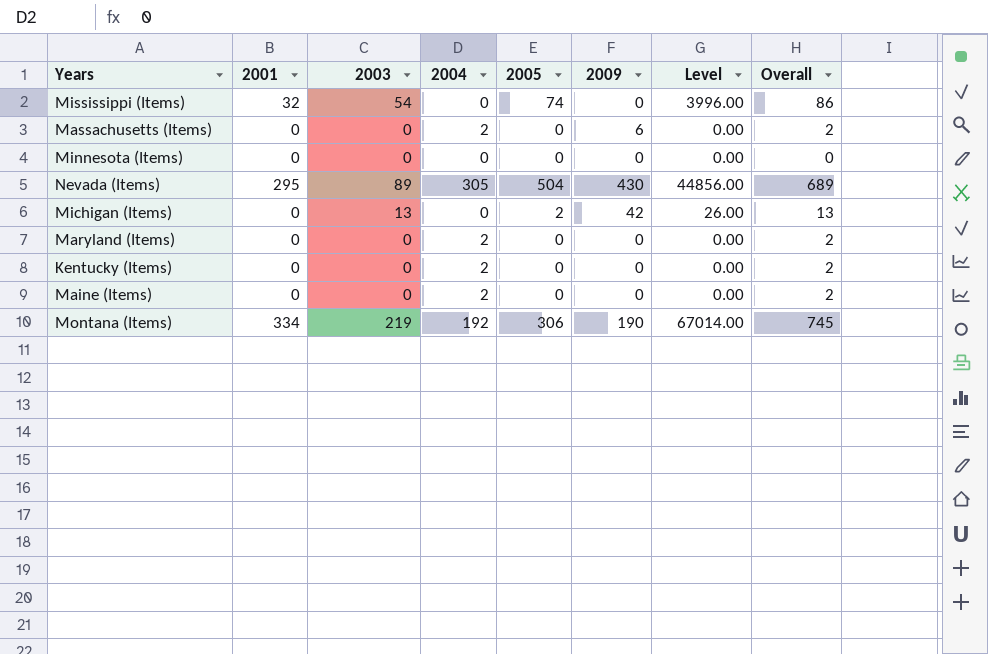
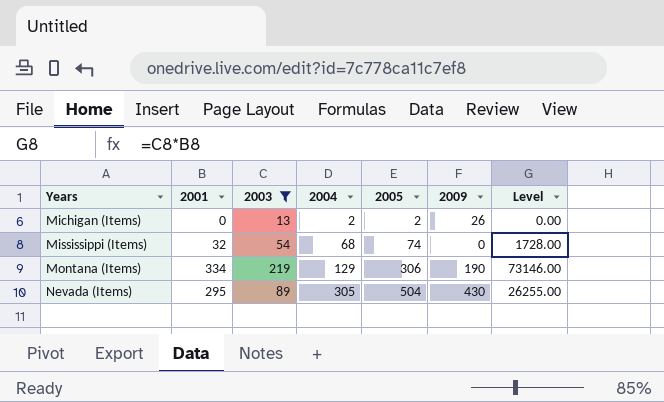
filter: none -> 2003 != 0
row order: none -> Years ascending
column Overall | formula: [2001] + [2003] + [2004] -> none
column Level | formula: [2003] * [2005] -> [2001] * [2003]
Michigan (Items) | 2004: 0 -> 2
Michigan (Items) | 2009: 42 -> 26
Mississippi (Items) | 2004: 0 -> 68
Montana (Items) | 2004: 192 -> 129

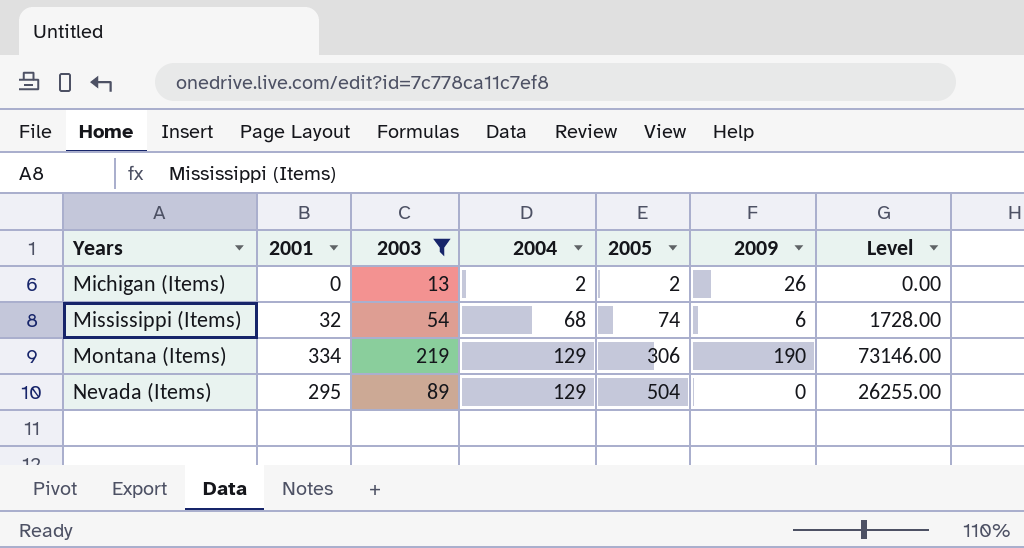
Mississippi (Items) | 2009: 0 -> 6
Nevada (Items) | 2004: 305 -> 129
Nevada (Items) | 2009: 430 -> 0

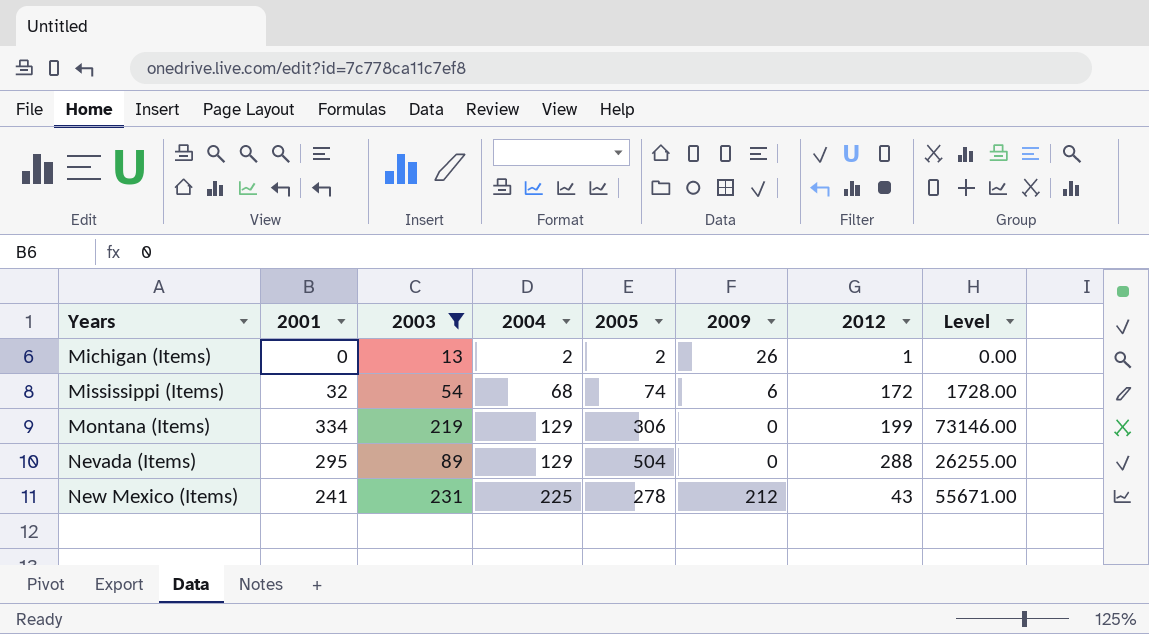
column 2012 | position: none -> 7
Montana (Items) | 2009: 190 -> 0
row New Mexico (Items): none -> 241 | 231 | 225 | 278 | 212 | 43 | 55671.00

